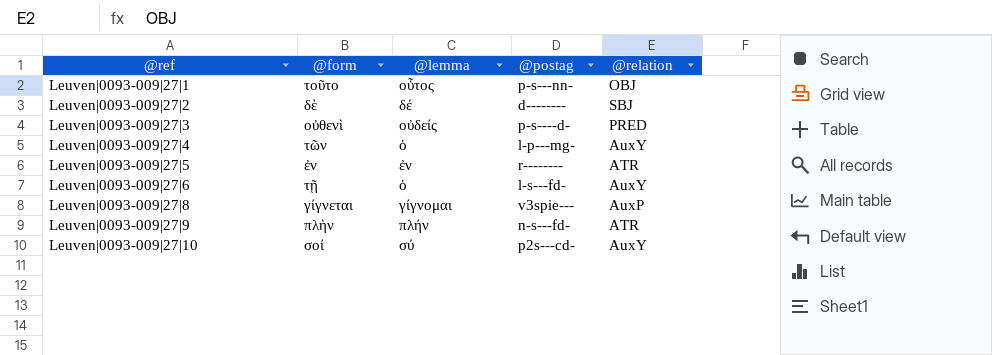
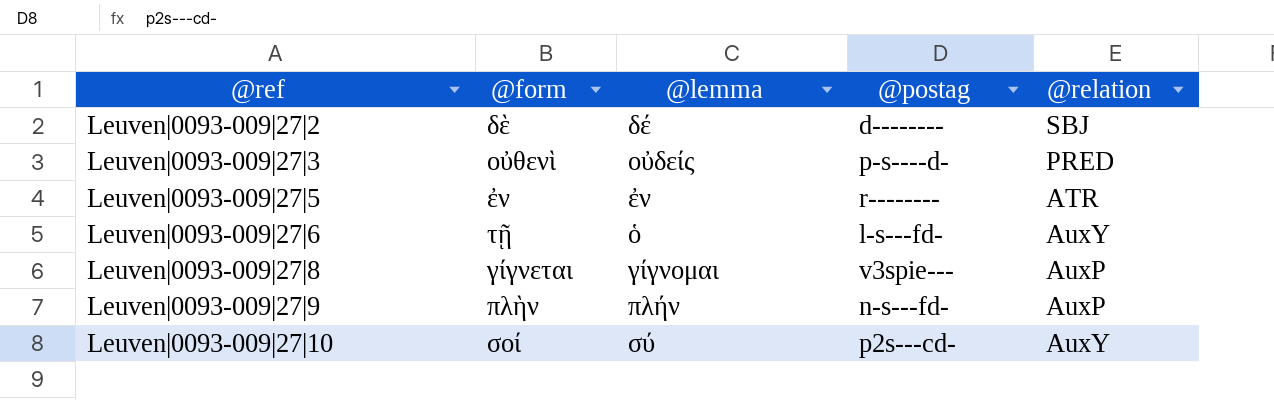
row Leuven|0093-009|27|1: τοῦτο | οὗτος | p-s---nn- | OBJ -> none
row Leuven|0093-009|27|4: τῶν | ὁ | l-p---mg- | AuxY -> none
Leuven|0093-009|27|9 | @relation: ATR -> AuxP

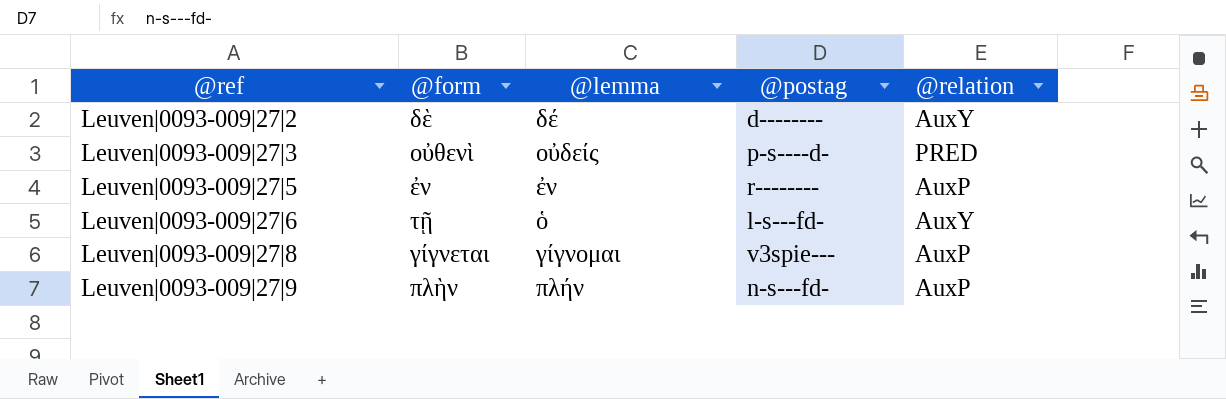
row Leuven|0093-009|27|10: σοί | σύ | p2s---cd- | AuxY -> none
Leuven|0093-009|27|2 | @relation: SBJ -> AuxY
Leuven|0093-009|27|5 | @relation: ATR -> AuxP

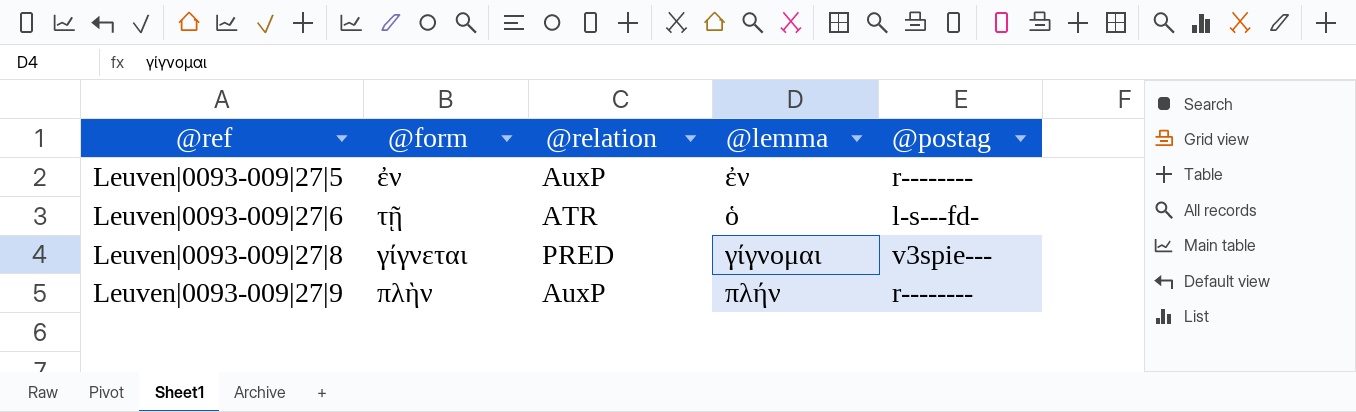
column @relation | position: 5 -> 3
row Leuven|0093-009|27|2: δὲ | δέ | d-------- | AuxY -> none
row Leuven|0093-009|27|3: οὐθενὶ | οὐδείς | p-s----d- | PRED -> none
Leuven|0093-009|27|6 | @relation: AuxY -> ATR
Leuven|0093-009|27|8 | @relation: AuxP -> PRED
Leuven|0093-009|27|9 | @postag: n-s---fd- -> r--------

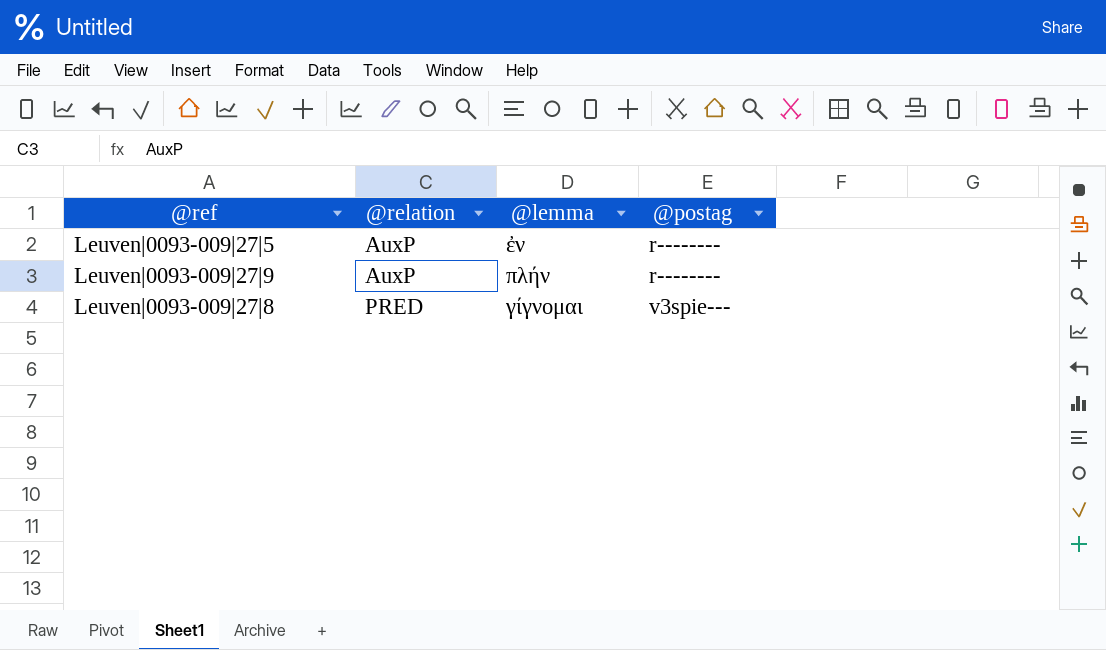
row order: @ref ascending -> @relation ascending
column @form | position: 2 -> none
row Leuven|0093-009|27|6: τῇ | ATR | ὁ | l-s---fd- -> none

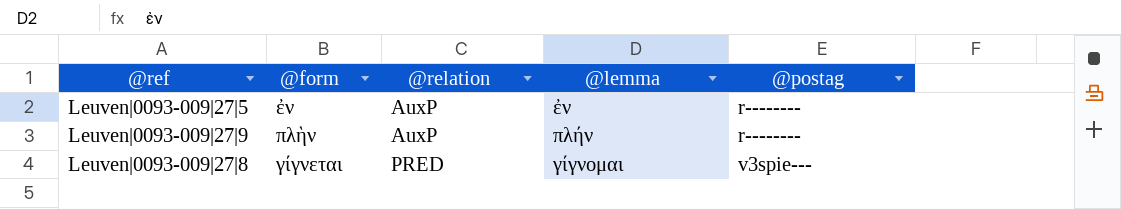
column @form | position: none -> 2

